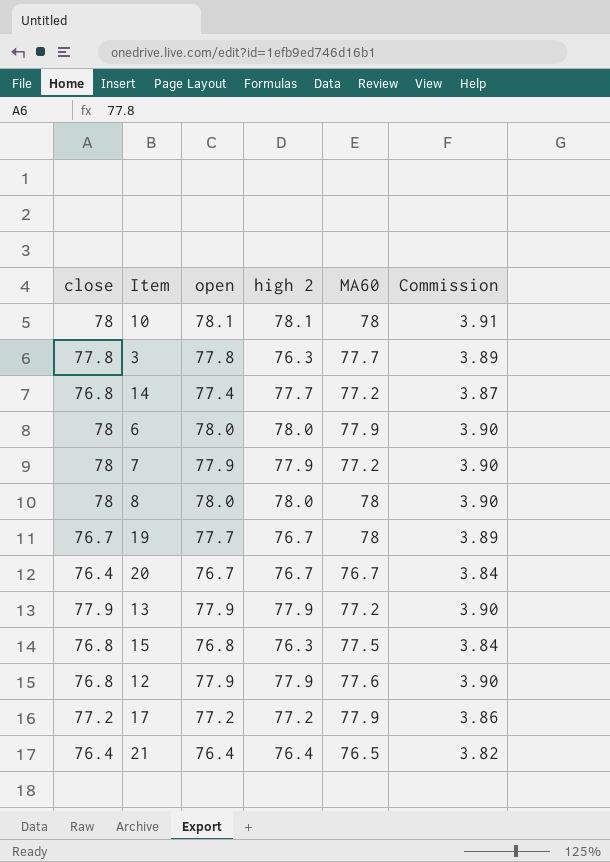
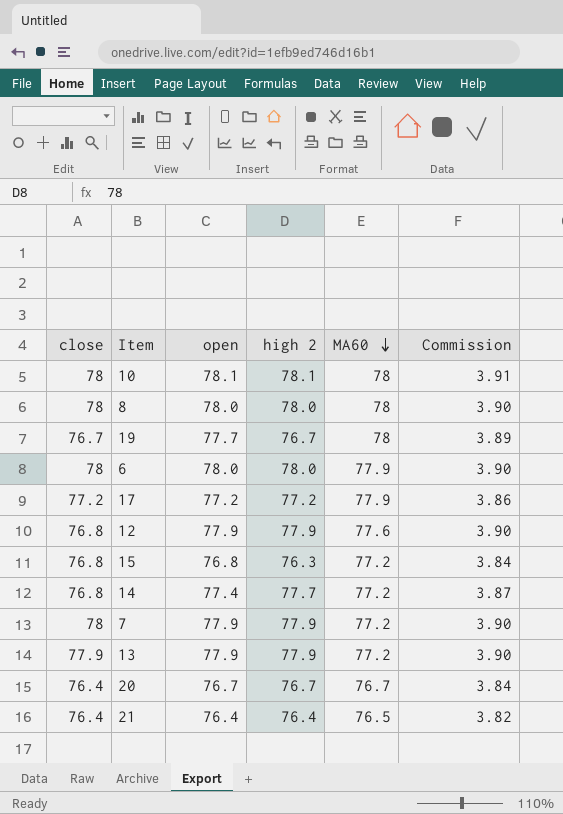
row order: none -> MA60 descending
row 3: 77.8 | 77.8 | 76.3 | 77.7 | 3.89 -> none
15 | MA60: 77.5 -> 77.2

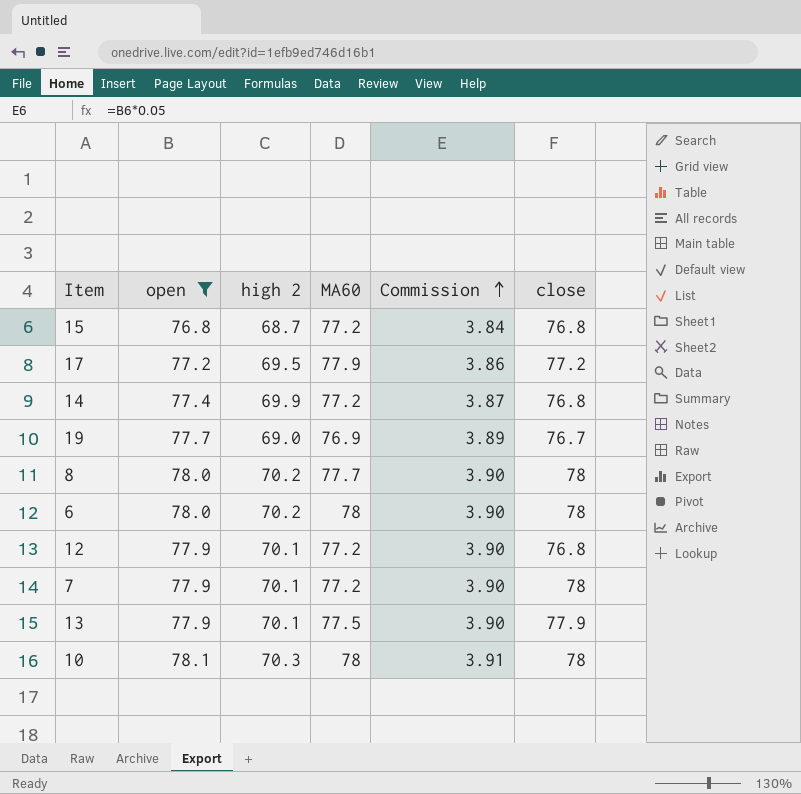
filter: none -> open >= 76.8
row order: MA60 descending -> Commission ascending
column close | position: 1 -> 6
15 | high 2: 76.3 -> 68.7
17 | high 2: 77.2 -> 69.5
14 | high 2: 77.7 -> 69.9
19 | high 2: 76.7 -> 69.0
19 | MA60: 78 -> 76.9
8 | high 2: 78.0 -> 70.2
8 | MA60: 78 -> 77.7
6 | high 2: 78.0 -> 70.2
6 | MA60: 77.9 -> 78
12 | high 2: 77.9 -> 70.1
12 | MA60: 77.6 -> 77.2
7 | high 2: 77.9 -> 70.1
13 | high 2: 77.9 -> 70.1
13 | MA60: 77.2 -> 77.5
10 | high 2: 78.1 -> 70.3

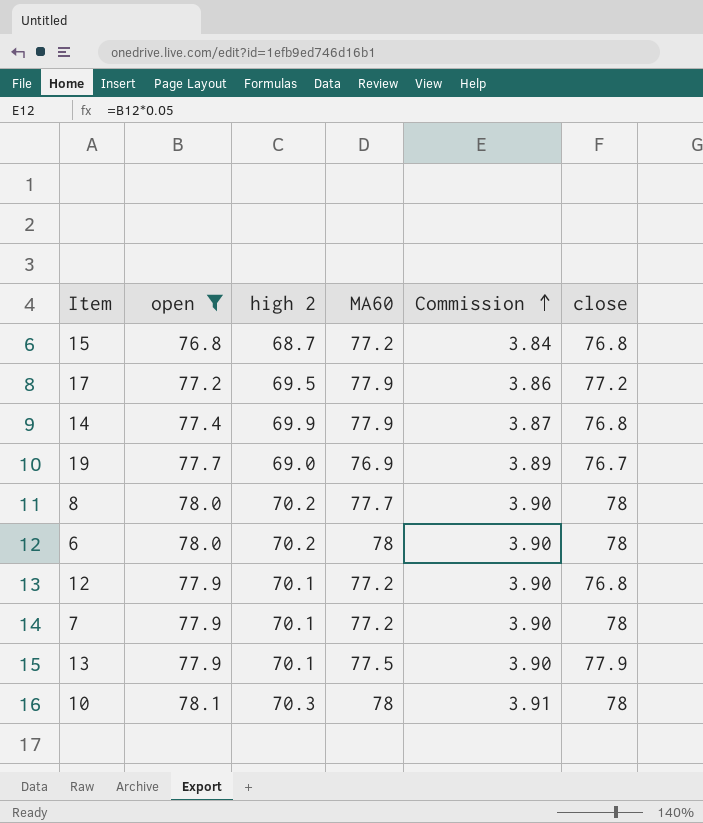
14 | MA60: 77.2 -> 77.9

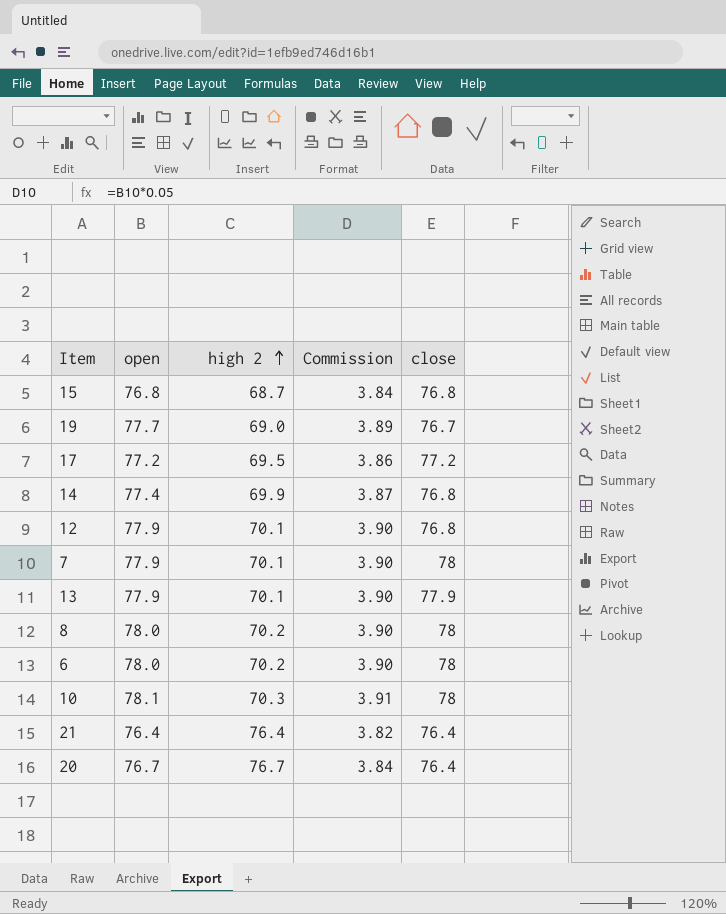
filter: open >= 76.8 -> none
row order: Commission ascending -> high 2 ascending
column MA60 | position: 4 -> none

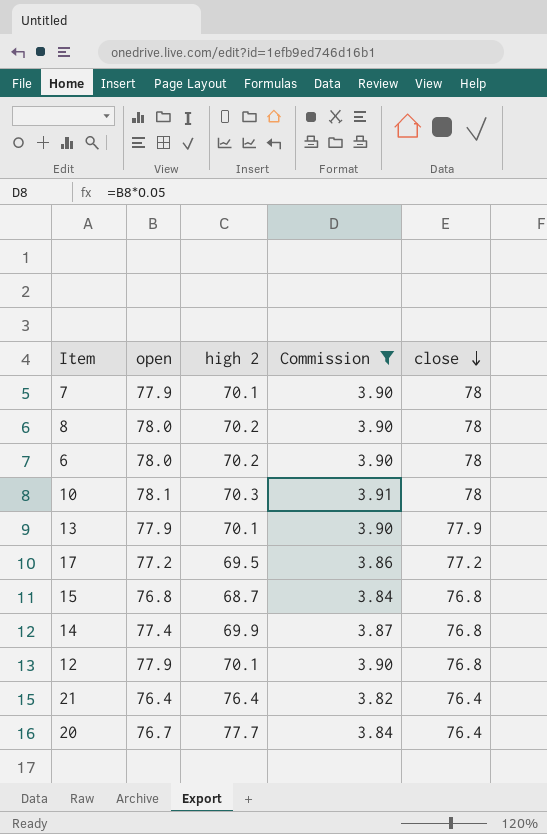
filter: none -> Commission != 3.89
row order: high 2 ascending -> close descending
20 | high 2: 76.7 -> 77.7

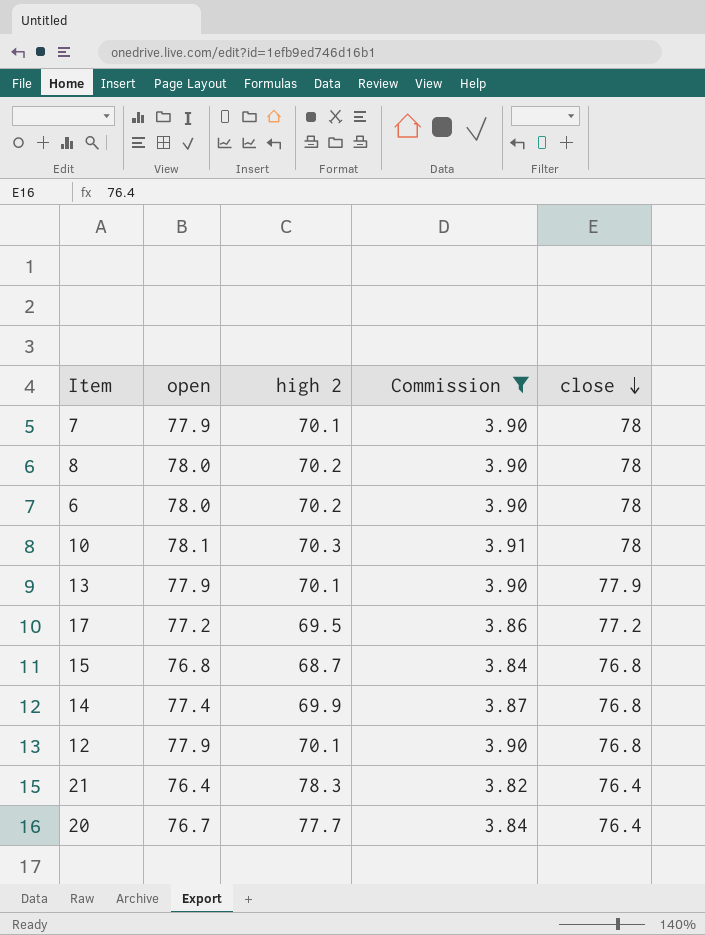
21 | high 2: 76.4 -> 78.3

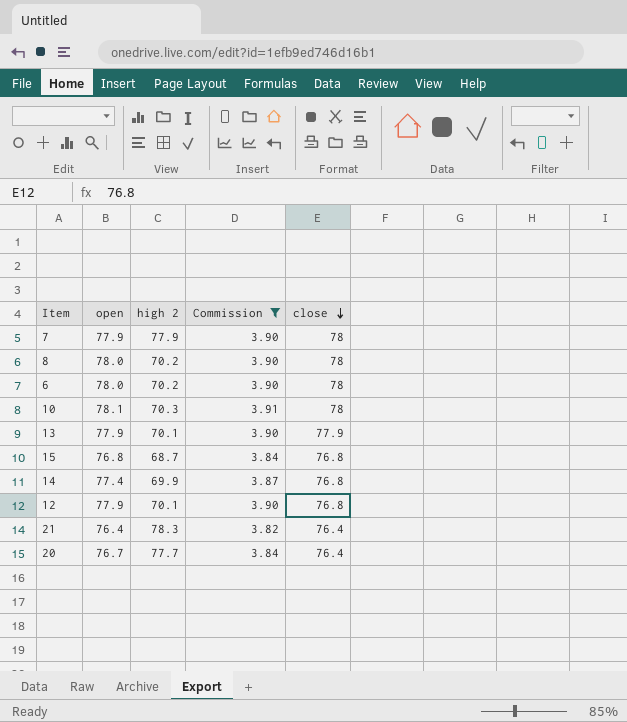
row 17: 77.2 | 69.5 | 3.86 | 77.2 -> none
7 | high 2: 70.1 -> 77.9

